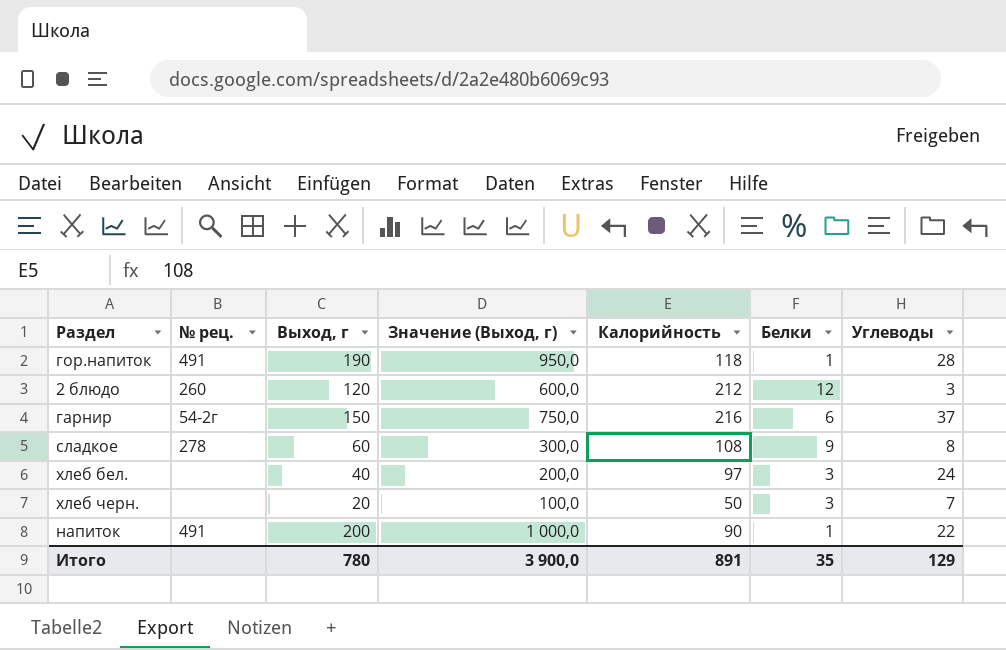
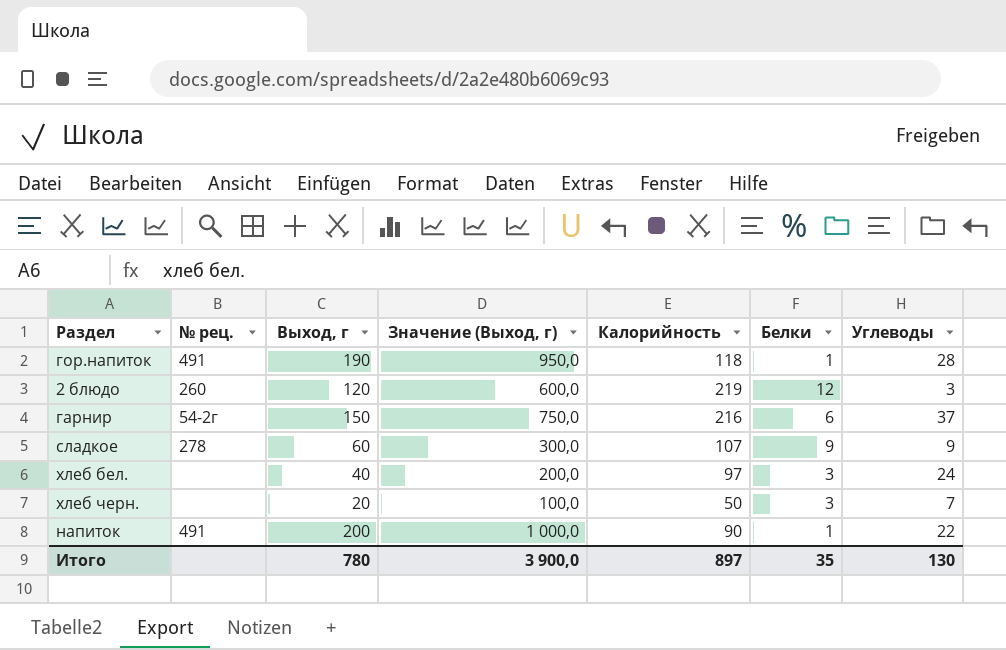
2 блюдо | Калорийность: 212 -> 219
сладкое | Калорийность: 108 -> 107
сладкое | Углеводы: 8 -> 9
Итого | Калорийность: 891 -> 897
Итого | Углеводы: 129 -> 130

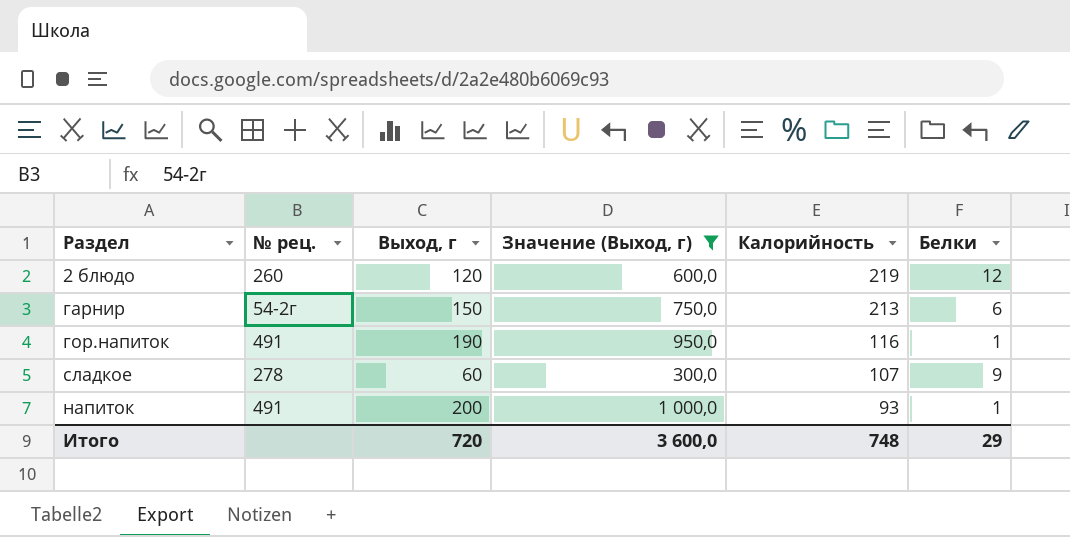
filter: none -> Значение (Выход, г) >= 300,0
row order: none -> Калорийность descending
column Углеводы | position: 7 -> none
гарнир | Калорийность: 216 -> 213
гор.напиток | Калорийность: 118 -> 116
напиток | Калорийность: 90 -> 93
Итого | Выход, г: 780 -> 720
Итого | Значение (Выход, г): 3 900,0 -> 3 600,0
Итого | Калорийность: 897 -> 748
Итого | Белки: 35 -> 29

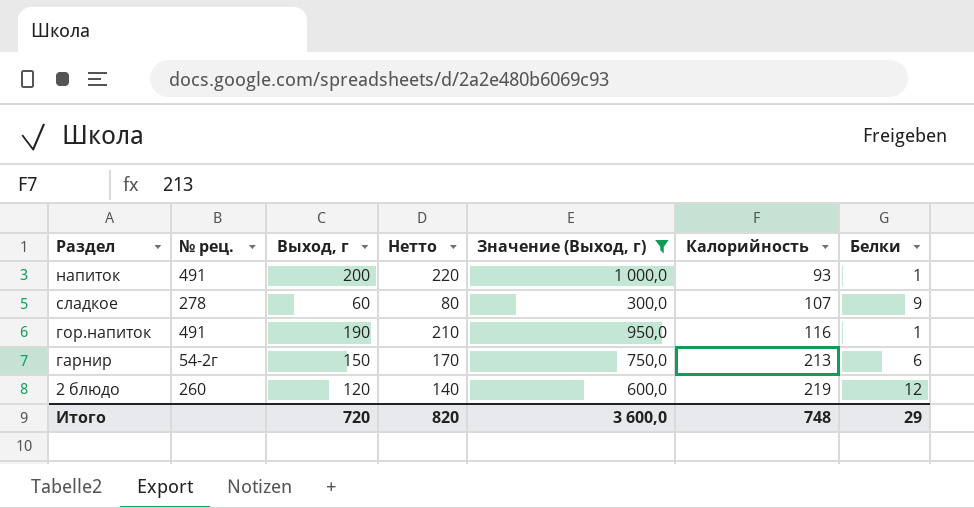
row order: Калорийность descending -> Калорийность ascending
column Нетто | formula: none -> [Выход, г] + 20

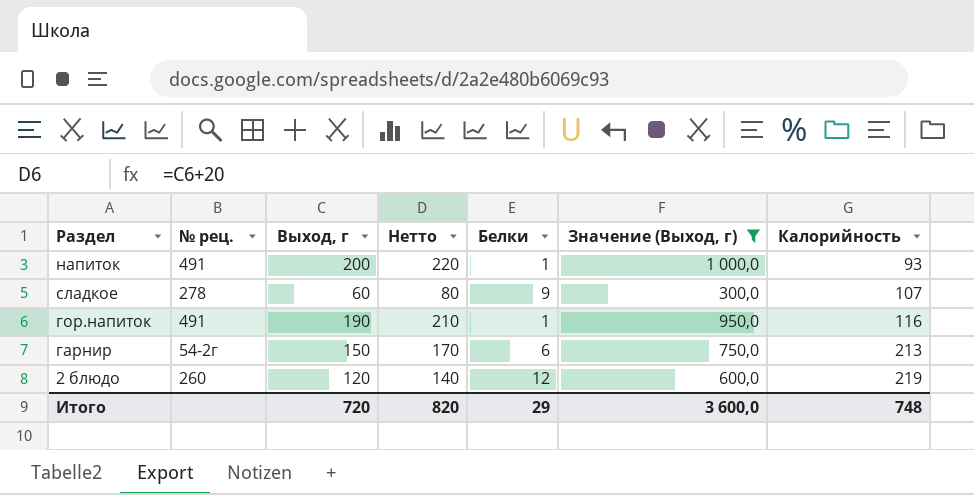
column Белки | position: 7 -> 5

